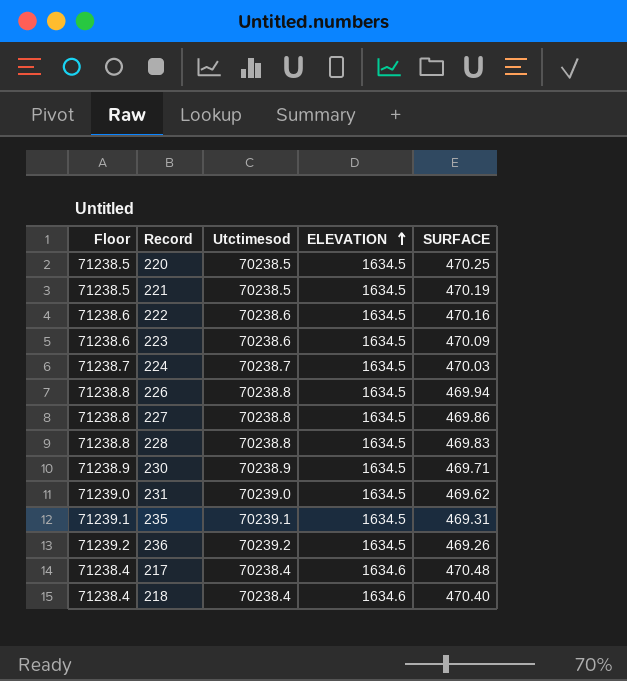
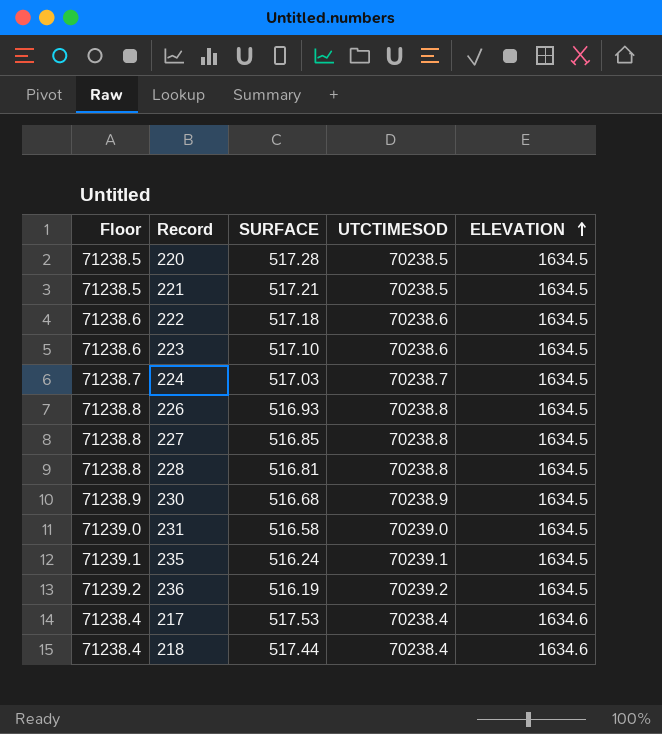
column SURFACE | position: 5 -> 3
column name: Utctimesod -> UTCTIMESOD
220 | SURFACE: 470.25 -> 517.28
221 | SURFACE: 470.19 -> 517.21
222 | SURFACE: 470.16 -> 517.18
223 | SURFACE: 470.09 -> 517.10
224 | SURFACE: 470.03 -> 517.03
226 | SURFACE: 469.94 -> 516.93
227 | SURFACE: 469.86 -> 516.85
228 | SURFACE: 469.83 -> 516.81
230 | SURFACE: 469.71 -> 516.68
231 | SURFACE: 469.62 -> 516.58
235 | SURFACE: 469.31 -> 516.24
236 | SURFACE: 469.26 -> 516.19
217 | SURFACE: 470.48 -> 517.53
218 | SURFACE: 470.40 -> 517.44

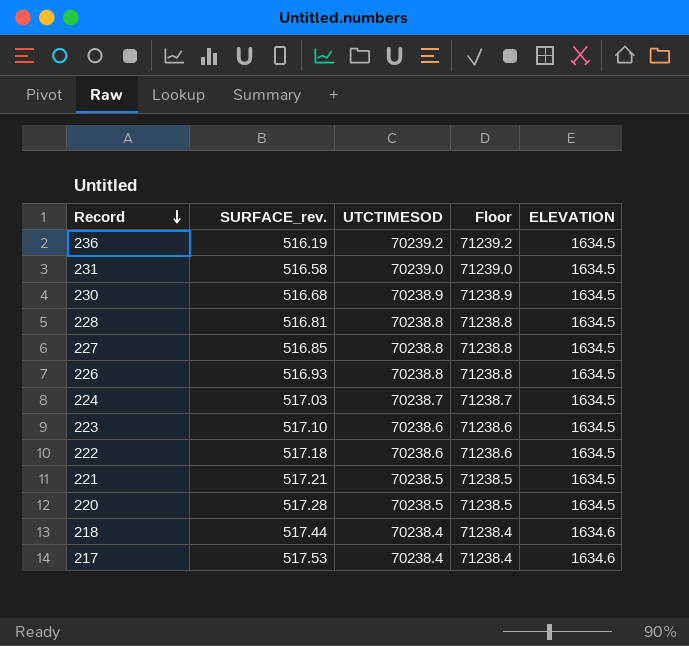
row order: ELEVATION ascending -> Record descending
column name: SURFACE -> SURFACE_rev.
column Floor | position: 1 -> 4
row 235: 71239.1 | 516.24 | 70239.1 | 1634.5 -> none

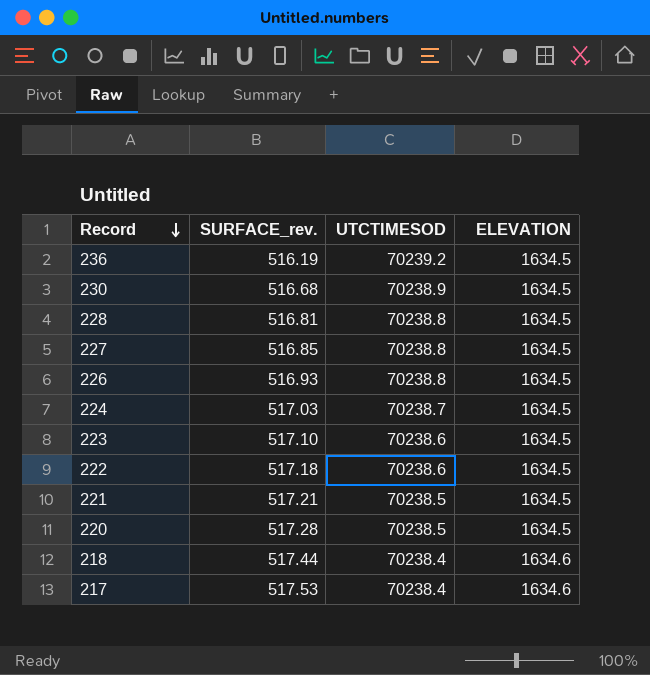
column Floor | formula: [UTCTIMESOD] + 1000 -> none
row 231: 516.58 | 70239.0 | 71239.0 | 1634.5 -> none

